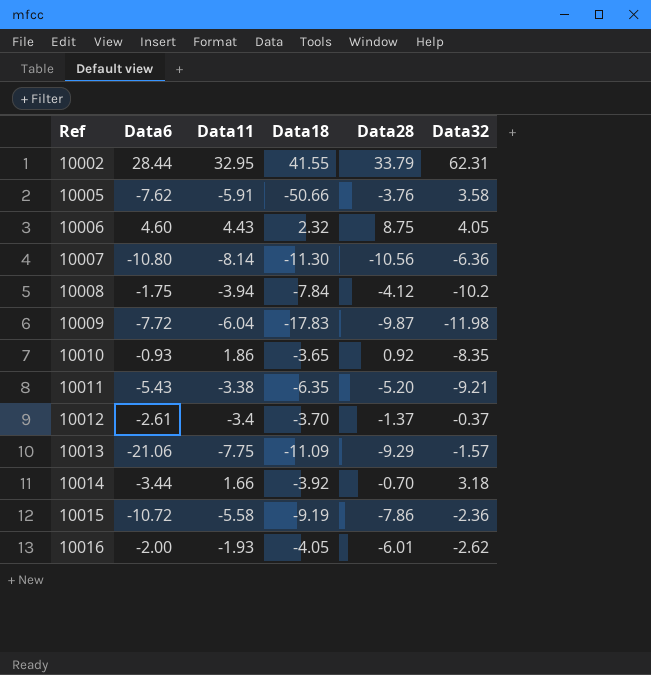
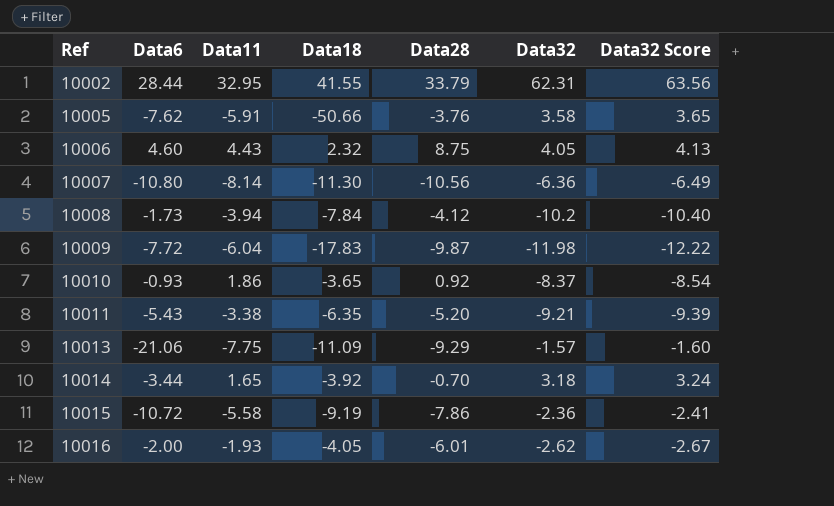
column Data32 Score | formula: none -> [Data32] * 1.02
row 10012: -2.61 | -3.4 | -3.70 | -1.37 | -0.37 -> none
10008 | Data6: -1.75 -> -1.73
10010 | Data32: -8.35 -> -8.37
10014 | Data11: 1.66 -> 1.65

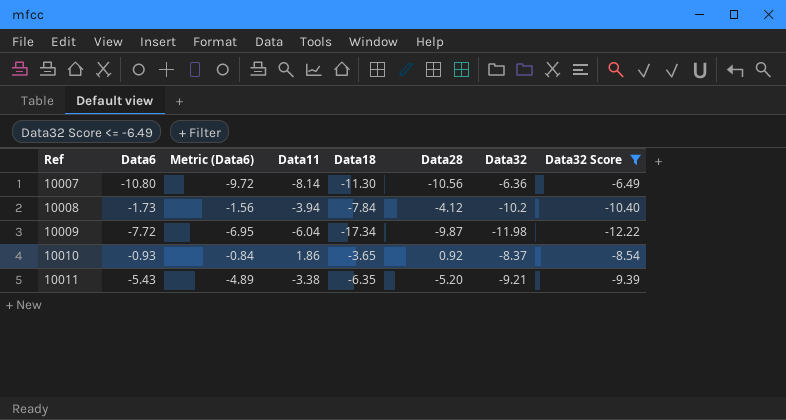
filter: none -> Data32 Score <= -6.49
column Metric (Data6) | formula: none -> [Data6] * 0.9
10009 | Data18: -17.83 -> -17.34

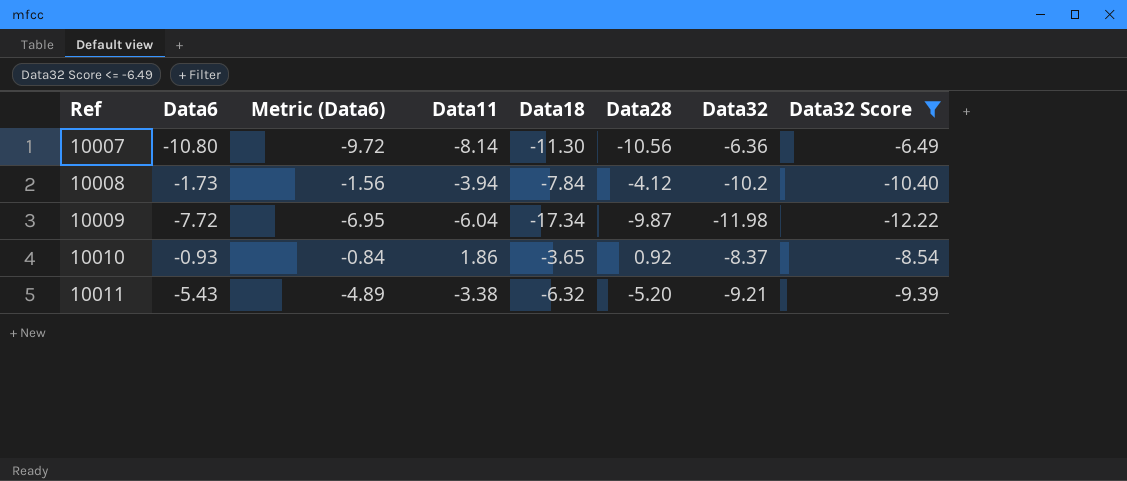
10011 | Data18: -6.35 -> -6.32

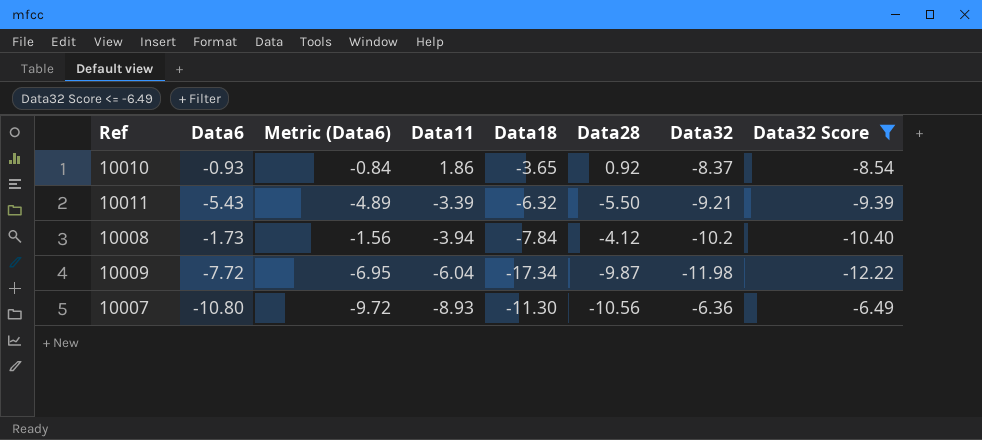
row order: Ref ascending -> Data11 descending
10011 | Data11: -3.38 -> -3.39
10011 | Data28: -5.20 -> -5.50
10007 | Data11: -8.14 -> -8.93

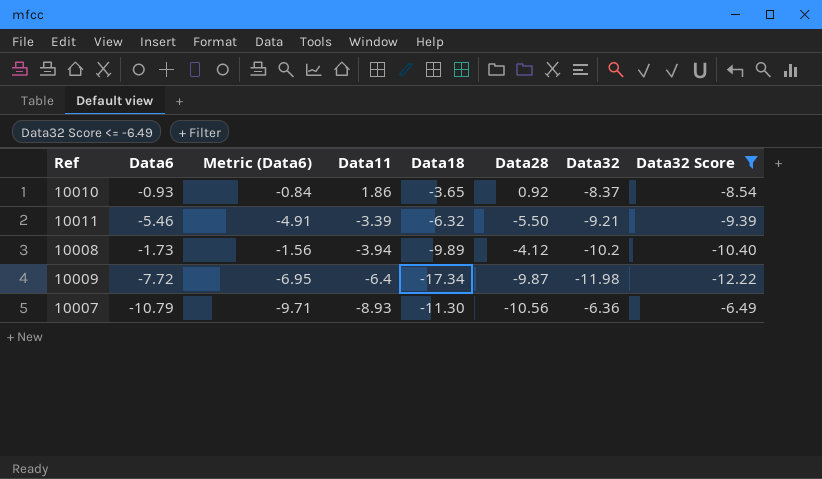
10011 | Data6: -5.43 -> -5.46
10011 | Metric (Data6): -4.89 -> -4.91
10008 | Data18: -7.84 -> -9.89
10009 | Data11: -6.04 -> -6.4
10007 | Data6: -10.80 -> -10.79
10007 | Metric (Data6): -9.72 -> -9.71

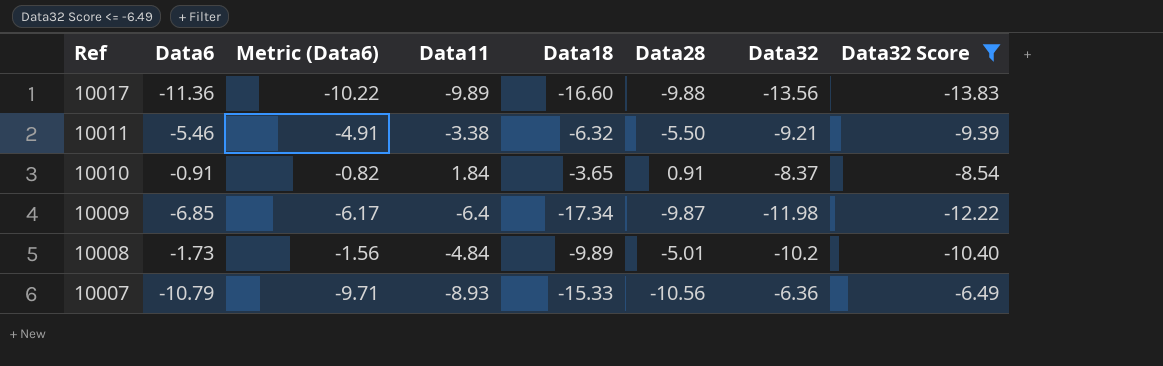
row order: Data11 descending -> Ref descending
row 10017: none -> -11.36 | -10.22 | -9.89 | -16.60 | -9.88 | -13.56 | -13.83
10011 | Data11: -3.39 -> -3.38
10010 | Data6: -0.93 -> -0.91
10010 | Metric (Data6): -0.84 -> -0.82
10010 | Data11: 1.86 -> 1.84
10010 | Data28: 0.92 -> 0.91
10009 | Data6: -7.72 -> -6.85
10009 | Metric (Data6): -6.95 -> -6.17
10008 | Data11: -3.94 -> -4.84
10008 | Data28: -4.12 -> -5.01
10007 | Data18: -11.30 -> -15.33

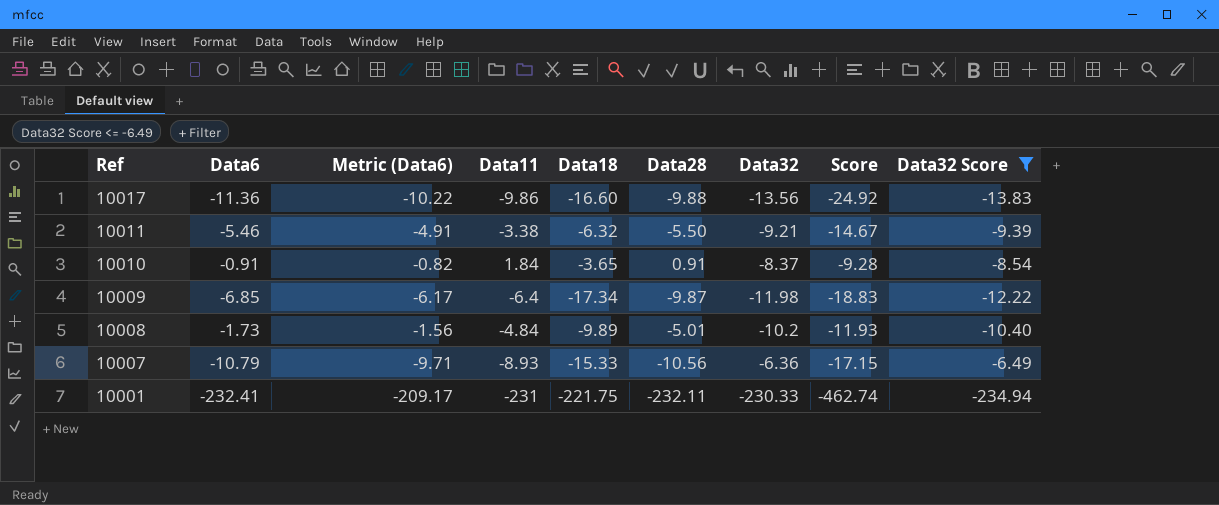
column Score | formula: none -> [Data6] + [Data32]
10017 | Data11: -9.89 -> -9.86
row 10001: none -> -232.41 | -209.17 | -231 | -221.75 | -232.11 | -230.33 | -462.74 | -234.94

